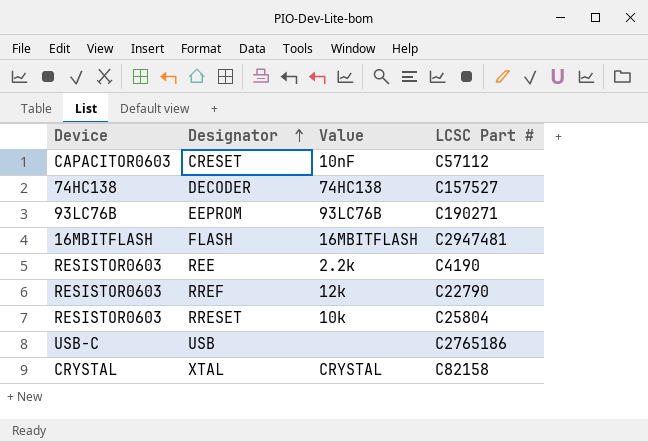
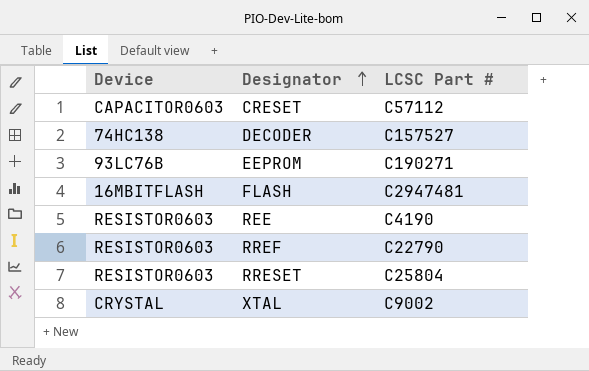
column Value | position: 3 -> none
row USB: USB-C | none | C2765186 -> none
XTAL | LCSC Part #: C82158 -> C9002

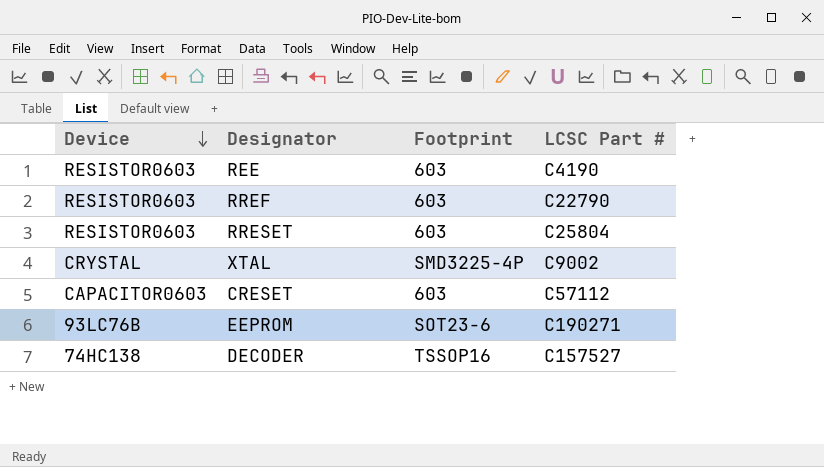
row order: Designator ascending -> Device descending
column Footprint | position: none -> 3
row FLASH: 16MBITFLASH | C2947481 -> none

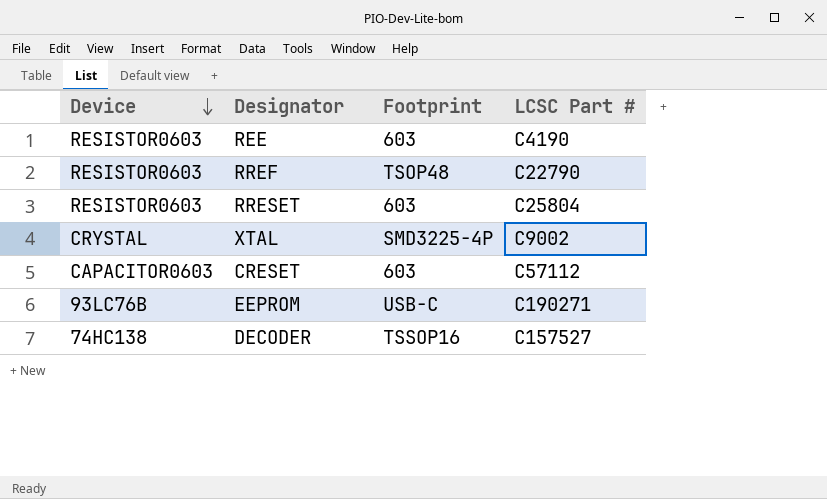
RREF | Footprint: 603 -> TSOP48
EEPROM | Footprint: SOT23-6 -> USB-C

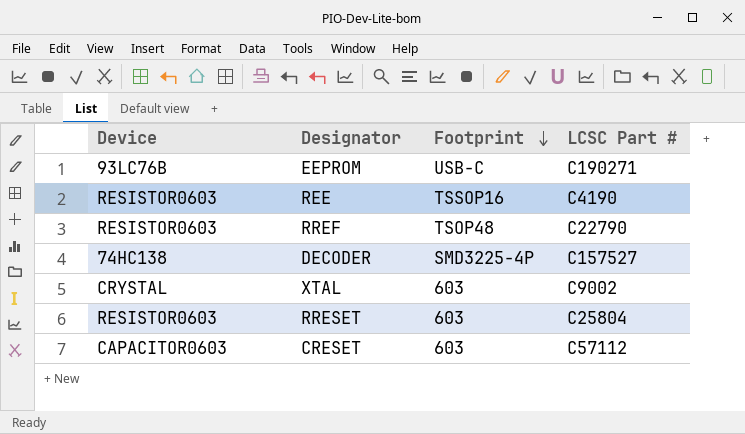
row order: Device descending -> Footprint descending
REE | Footprint: 603 -> TSSOP16
DECODER | Footprint: TSSOP16 -> SMD3225-4P
XTAL | Footprint: SMD3225-4P -> 603

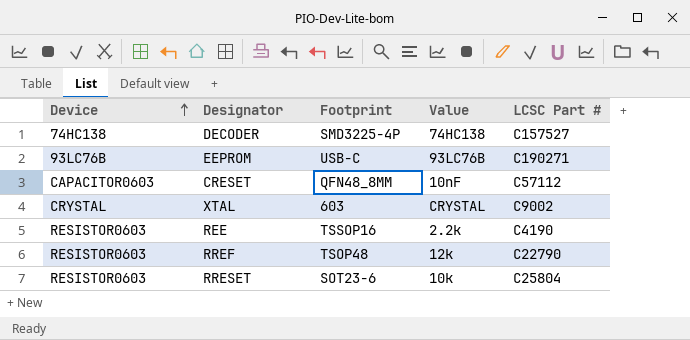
row order: Footprint descending -> Device ascending
column Value | position: none -> 4
CRESET | Footprint: 603 -> QFN48_8MM
RRESET | Footprint: 603 -> SOT23-6

